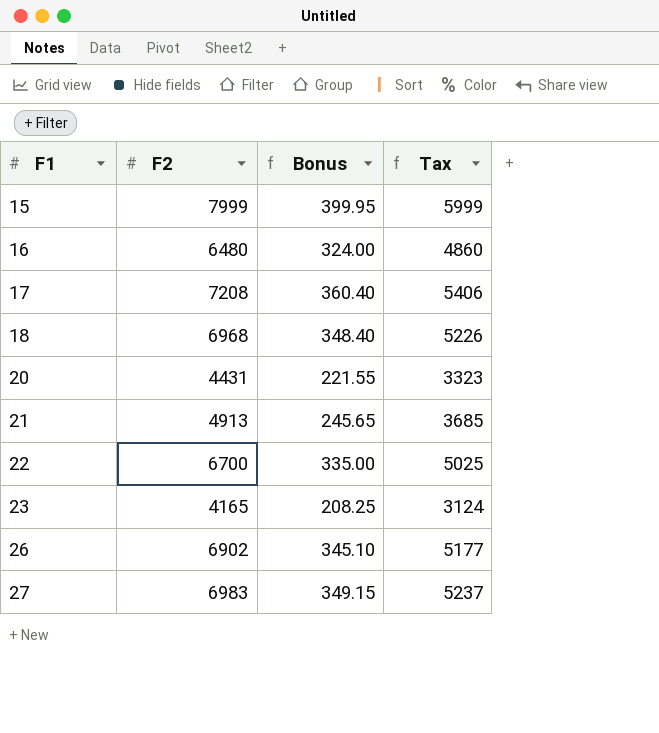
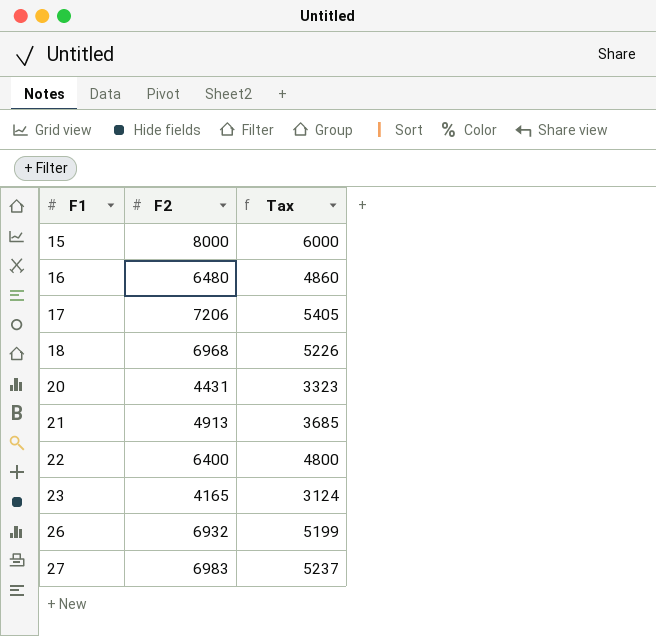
column Bonus | formula: [F2] * 0.05 -> none
15 | F2: 7999 -> 8000
15 | Tax: 5999 -> 6000
17 | F2: 7208 -> 7206
17 | Tax: 5406 -> 5405
22 | F2: 6700 -> 6400
22 | Tax: 5025 -> 4800
26 | F2: 6902 -> 6932
26 | Tax: 5177 -> 5199

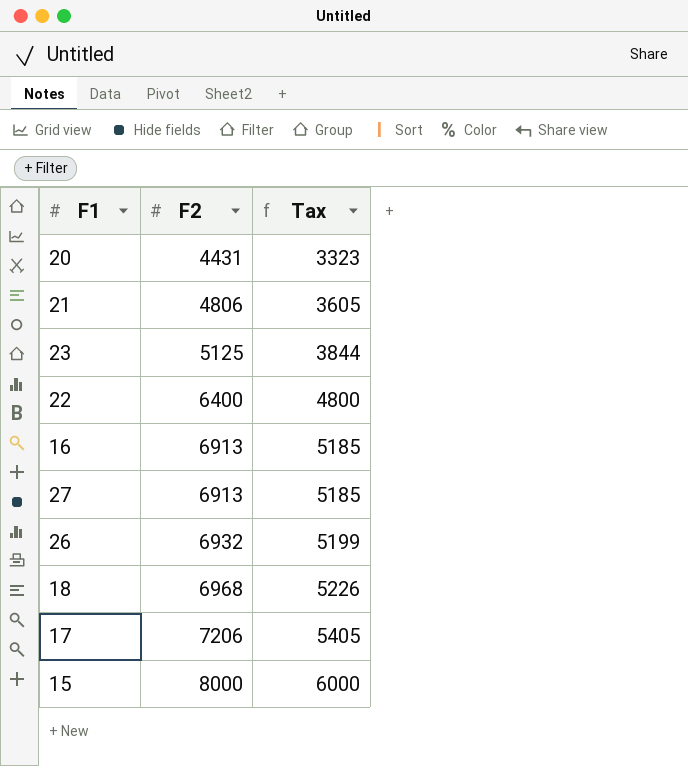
row order: F1 ascending -> F2 ascending
21 | F2: 4913 -> 4806
21 | Tax: 3685 -> 3605
23 | F2: 4165 -> 5125
23 | Tax: 3124 -> 3844
16 | F2: 6480 -> 6913
16 | Tax: 4860 -> 5185
27 | F2: 6983 -> 6913
27 | Tax: 5237 -> 5185

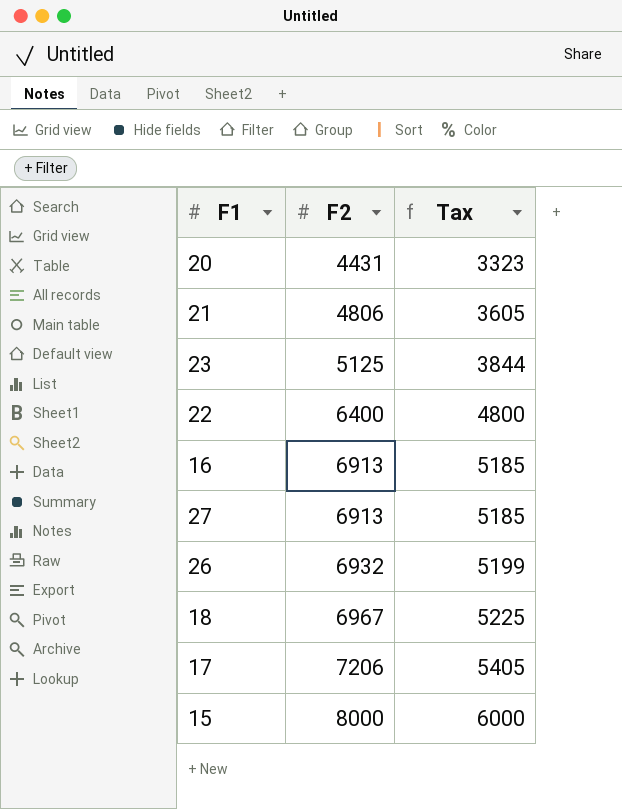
18 | F2: 6968 -> 6967
18 | Tax: 5226 -> 5225

